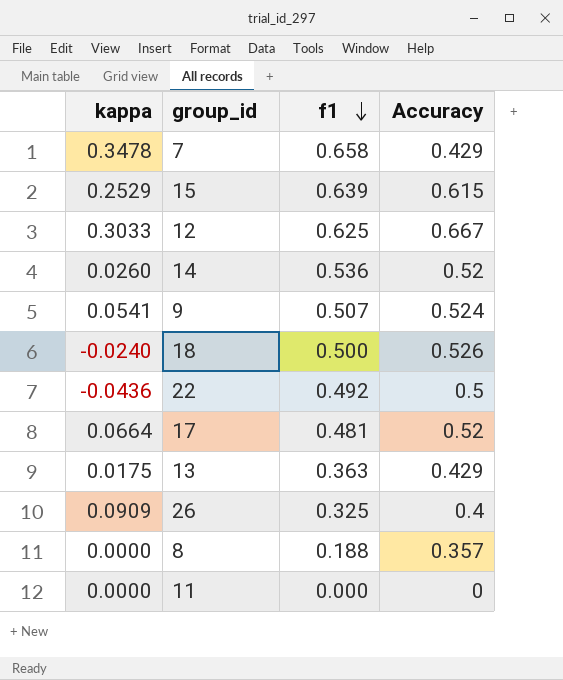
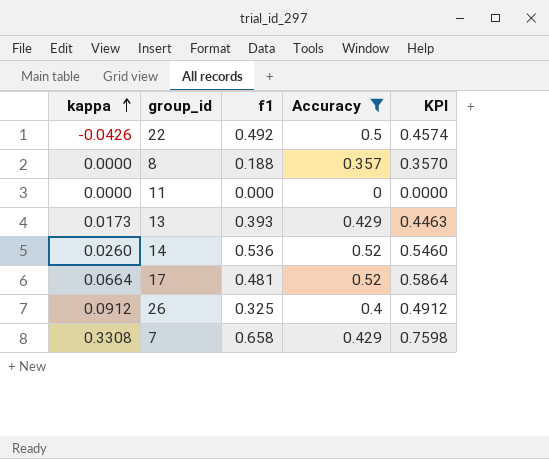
filter: none -> Accuracy <= 0.52
row order: f1 descending -> kappa ascending
column KPI | formula: none -> [kappa] + [Accuracy]
22 | kappa: -0.0436 -> -0.0426
13 | kappa: 0.0175 -> 0.0173
13 | f1: 0.363 -> 0.393
26 | kappa: 0.0909 -> 0.0912
7 | kappa: 0.3478 -> 0.3308

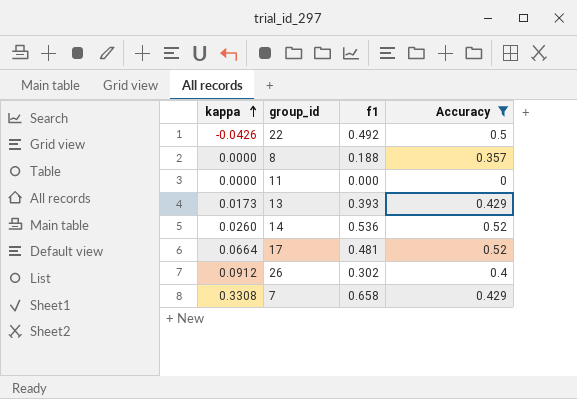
column KPI | formula: [kappa] + [Accuracy] -> none
26 | f1: 0.325 -> 0.302

